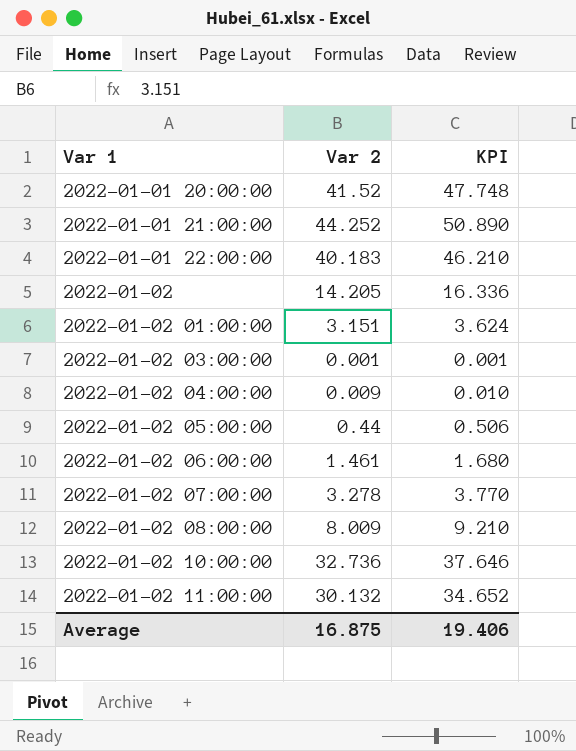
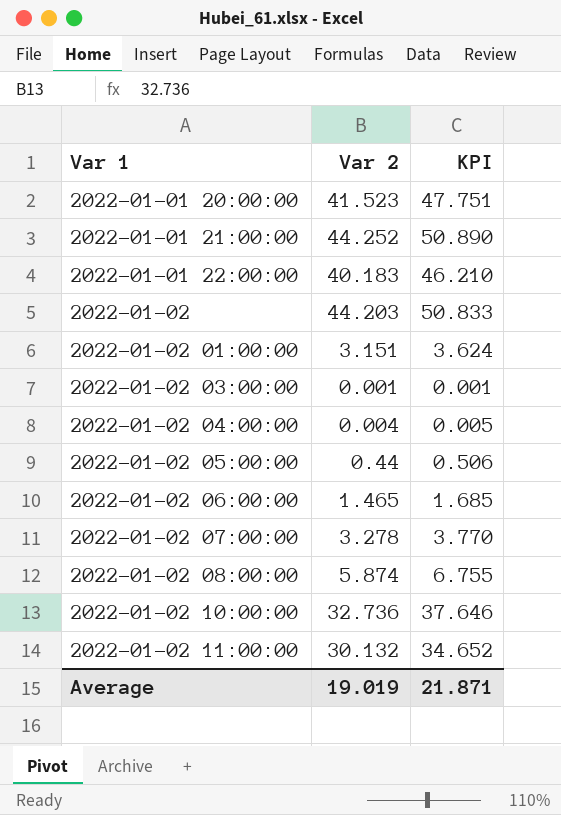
2022-01-01 20:00:00 | Var 2: 41.52 -> 41.523
2022-01-01 20:00:00 | KPI: 47.748 -> 47.751
2022-01-02 | Var 2: 14.205 -> 44.203
2022-01-02 | KPI: 16.336 -> 50.833
2022-01-02 04:00:00 | Var 2: 0.009 -> 0.004
2022-01-02 04:00:00 | KPI: 0.010 -> 0.005
2022-01-02 06:00:00 | Var 2: 1.461 -> 1.465
2022-01-02 06:00:00 | KPI: 1.680 -> 1.685
2022-01-02 08:00:00 | Var 2: 8.009 -> 5.874
2022-01-02 08:00:00 | KPI: 9.210 -> 6.755
Average | Var 2: 16.875 -> 19.019
Average | KPI: 19.406 -> 21.871

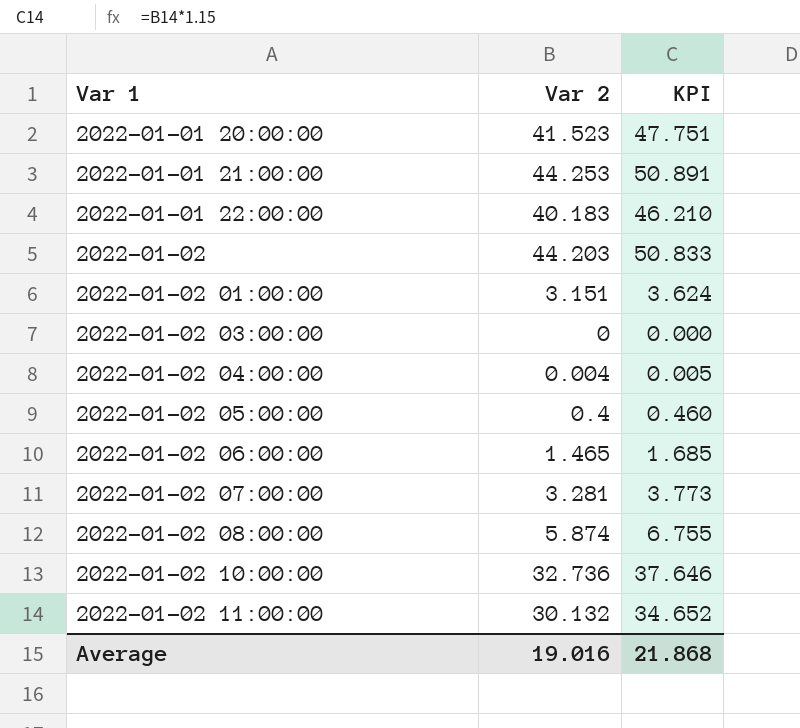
2022-01-01 21:00:00 | Var 2: 44.252 -> 44.253
2022-01-01 21:00:00 | KPI: 50.890 -> 50.891
2022-01-02 03:00:00 | Var 2: 0.001 -> 0
2022-01-02 03:00:00 | KPI: 0.001 -> 0.000
2022-01-02 05:00:00 | Var 2: 0.44 -> 0.4
2022-01-02 05:00:00 | KPI: 0.506 -> 0.460
2022-01-02 07:00:00 | Var 2: 3.278 -> 3.281
2022-01-02 07:00:00 | KPI: 3.770 -> 3.773
Average | Var 2: 19.019 -> 19.016
Average | KPI: 21.871 -> 21.868

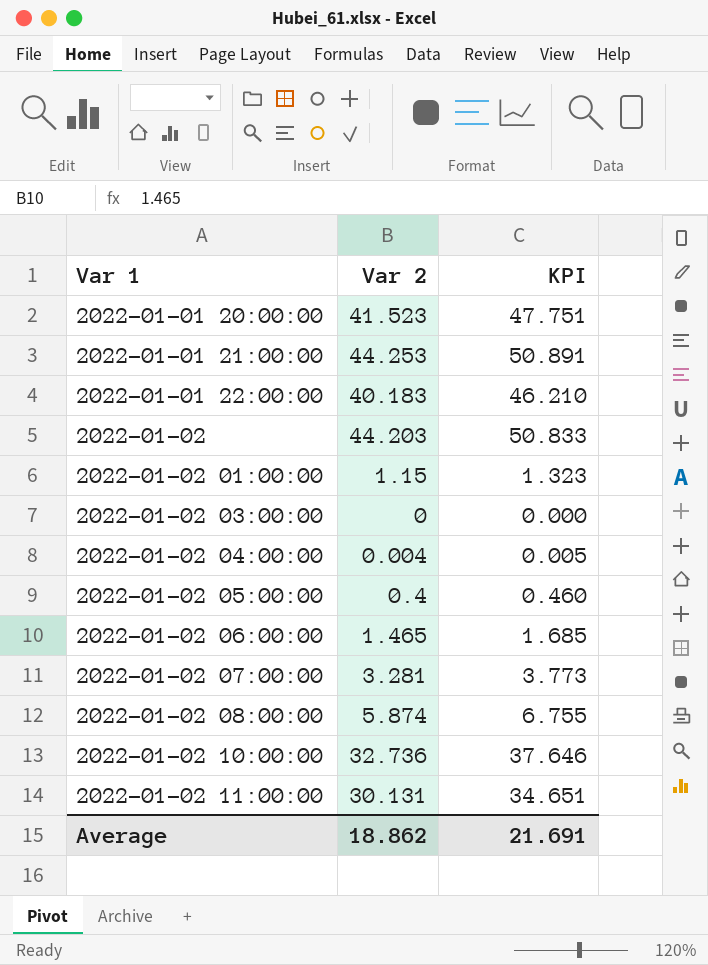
2022-01-02 01:00:00 | Var 2: 3.151 -> 1.15
2022-01-02 01:00:00 | KPI: 3.624 -> 1.323
2022-01-02 11:00:00 | Var 2: 30.132 -> 30.131
2022-01-02 11:00:00 | KPI: 34.652 -> 34.651
Average | Var 2: 19.016 -> 18.862
Average | KPI: 21.868 -> 21.691

